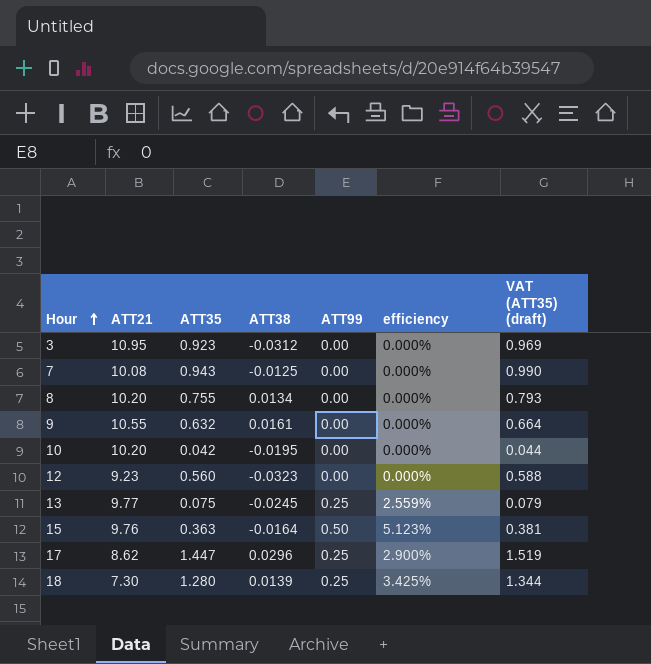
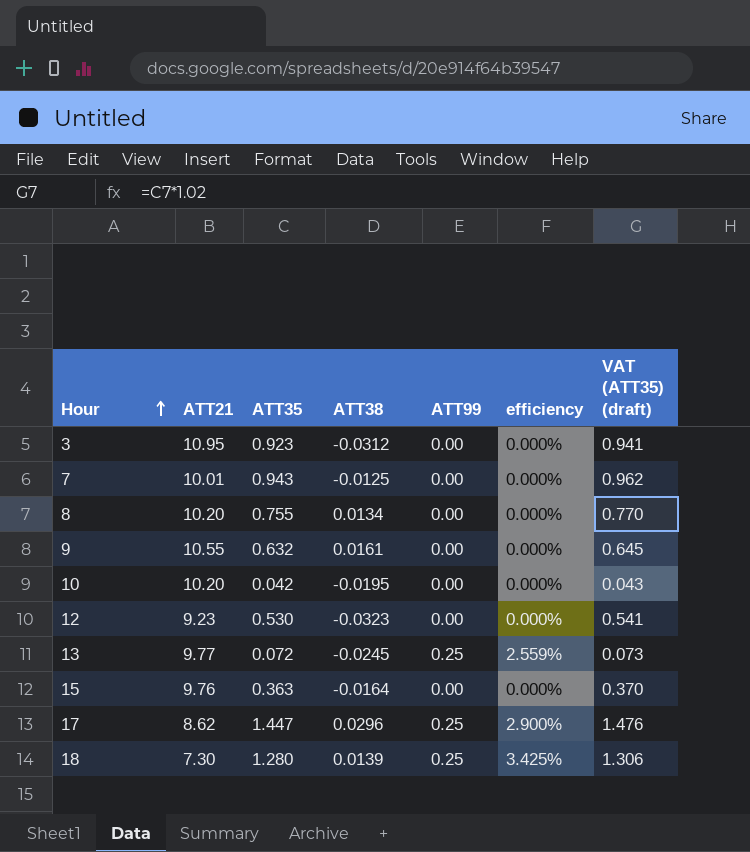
column VAT (ATT35) (draft) | formula: [ATT35] * 1.05 -> [ATT35] * 1.02
7 | ATT21: 10.08 -> 10.01
12 | ATT35: 0.560 -> 0.530
13 | ATT35: 0.075 -> 0.072
15 | ATT99: 0.50 -> 0.00
15 | efficiency: 5.123% -> 0.000%

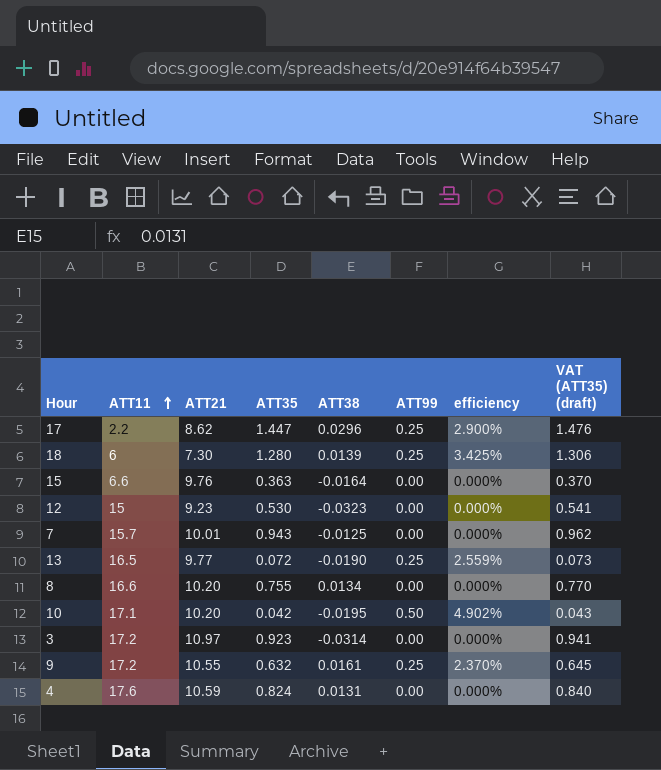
row order: Hour ascending -> ATT11 ascending
column ATT11 | position: none -> 2
13 | ATT38: -0.0245 -> -0.0190
10 | ATT99: 0.00 -> 0.50
10 | efficiency: 0.000% -> 4.902%
3 | ATT21: 10.95 -> 10.97
3 | ATT38: -0.0312 -> -0.0314
9 | ATT99: 0.00 -> 0.25
9 | efficiency: 0.000% -> 2.370%
row 4: none -> 17.6 | 10.59 | 0.824 | 0.0131 | 0.00 | 0.000% | 0.840

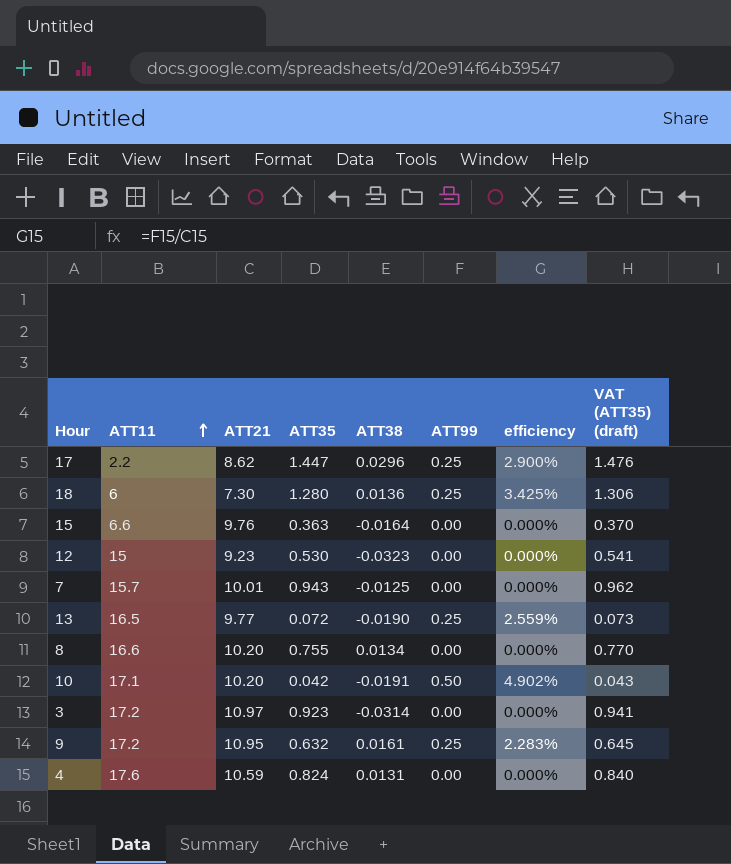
18 | ATT38: 0.0139 -> 0.0136
10 | ATT38: -0.0195 -> -0.0191
9 | ATT21: 10.55 -> 10.95
9 | efficiency: 2.370% -> 2.283%

